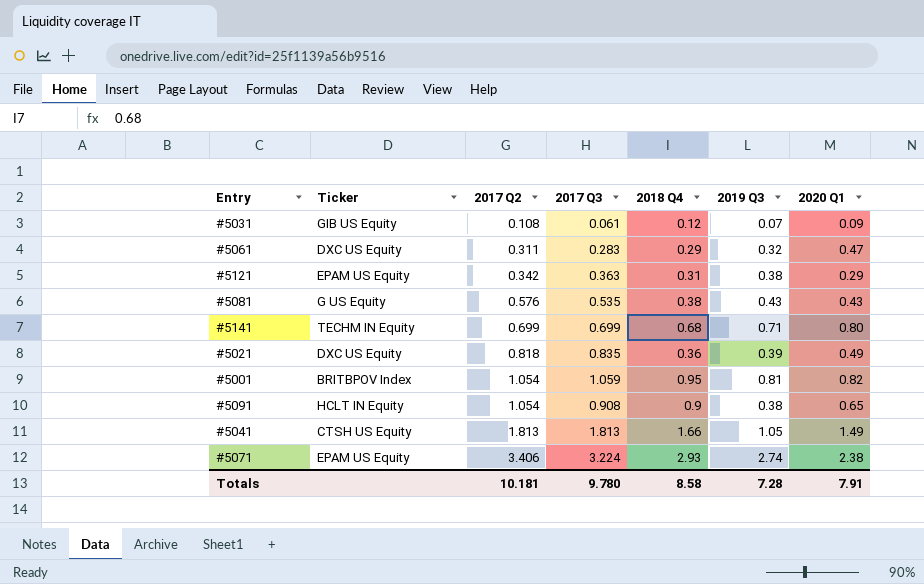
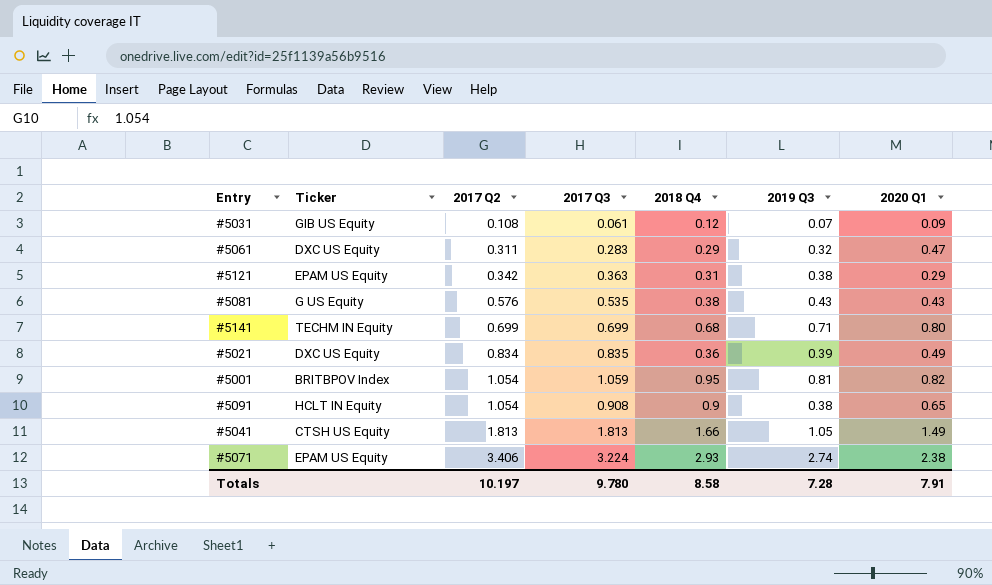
#5021 | 2017 Q2: 0.818 -> 0.834
Totals | 2017 Q2: 10.181 -> 10.197

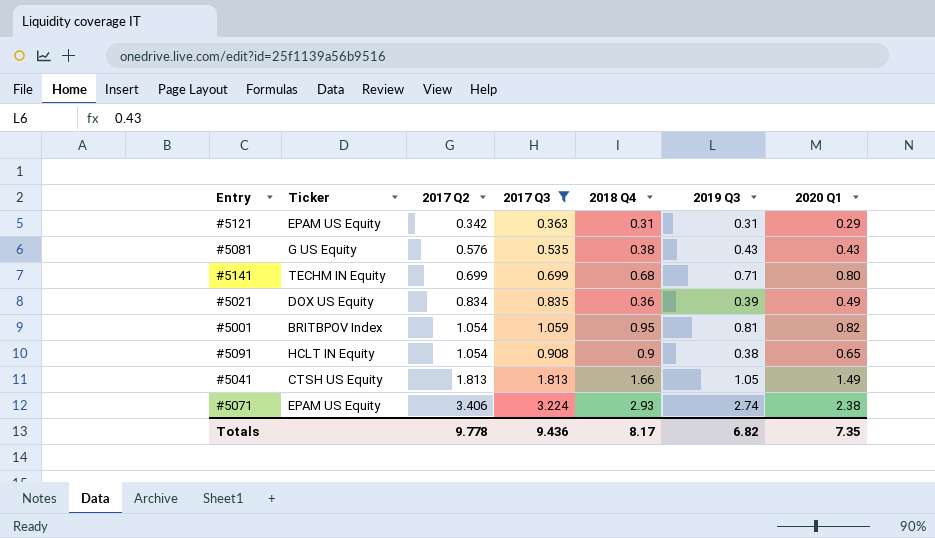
filter: none -> 2017 Q3 >= 0.363
#5121 | 2019 Q3: 0.38 -> 0.31
#5021 | Ticker: DXC US Equity -> DOX US Equity
Totals | 2017 Q2: 10.197 -> 9.778
Totals | 2017 Q3: 9.780 -> 9.436
Totals | 2018 Q4: 8.58 -> 8.17
Totals | 2019 Q3: 7.28 -> 6.82
Totals | 2020 Q1: 7.91 -> 7.35

